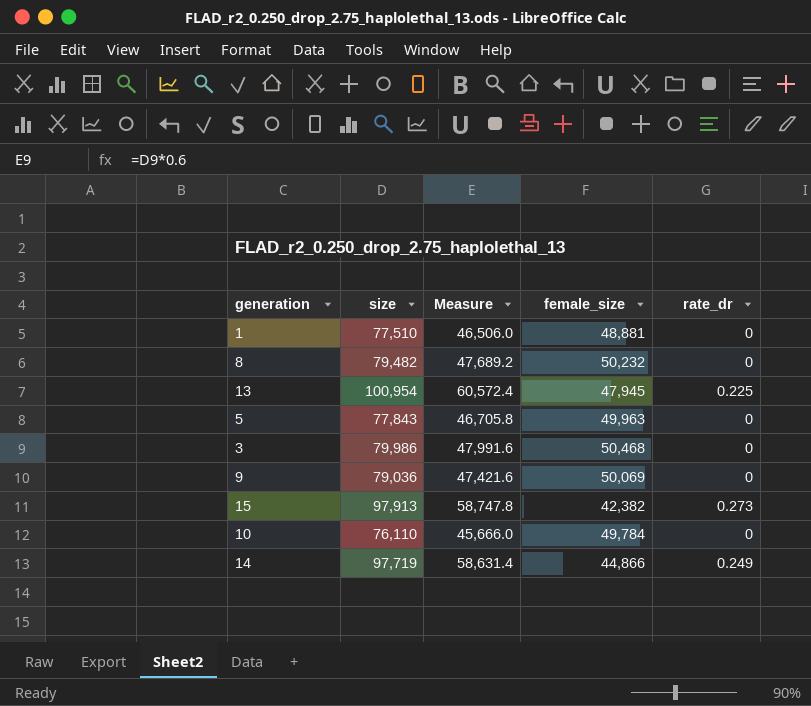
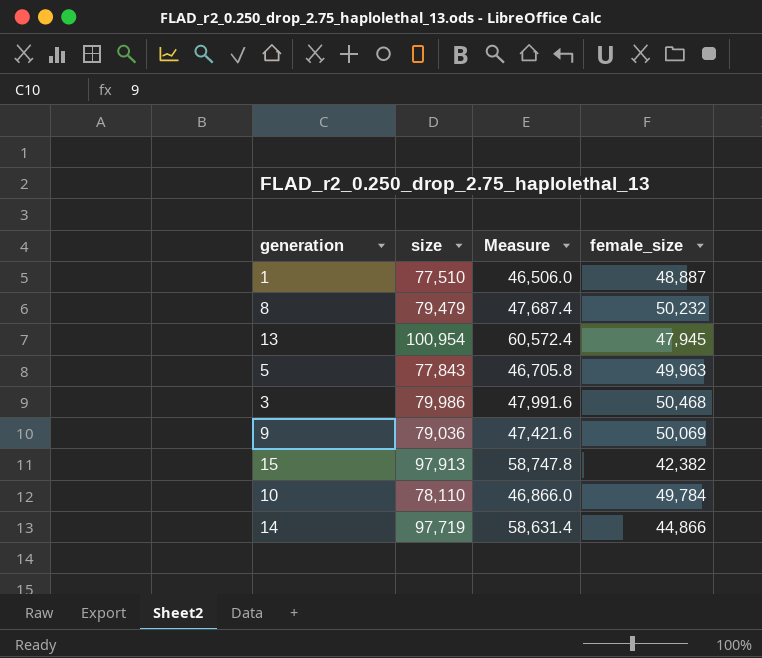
column rate_dr | position: 5 -> none
1 | female_size: 48,881 -> 48,887
8 | size: 79,482 -> 79,479
8 | Measure: 47,689.2 -> 47,687.4
10 | size: 76,110 -> 78,110
10 | Measure: 45,666.0 -> 46,866.0

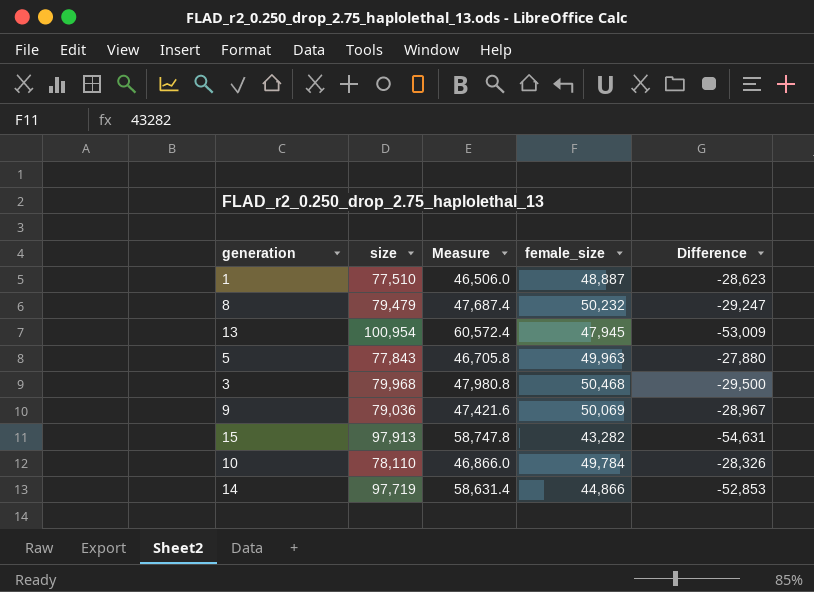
column Difference | formula: none -> [female_size] - [size]
3 | size: 79,986 -> 79,968
3 | Measure: 47,991.6 -> 47,980.8
15 | female_size: 42,382 -> 43,282

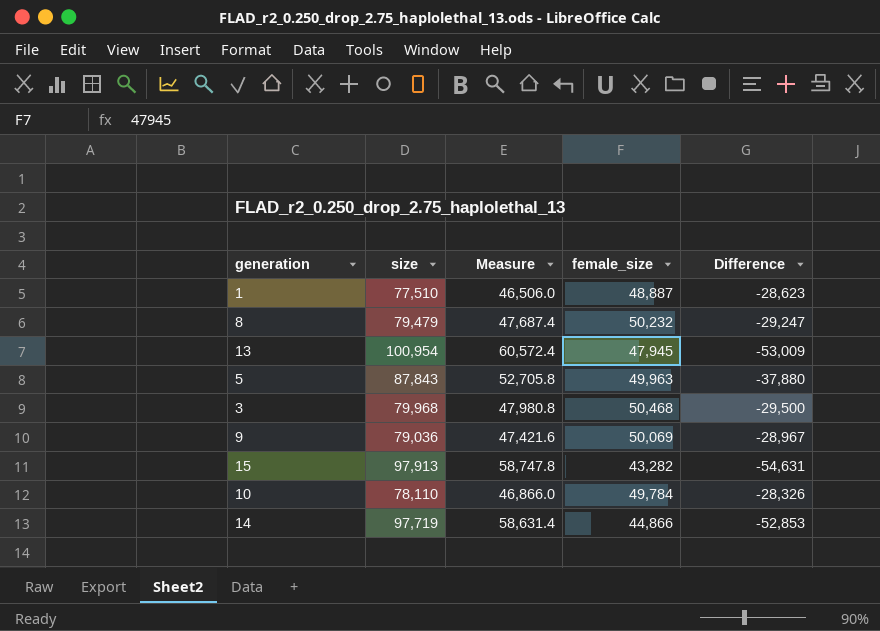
5 | size: 77,843 -> 87,843
5 | Measure: 46,705.8 -> 52,705.8
5 | Difference: -27,880 -> -37,880

